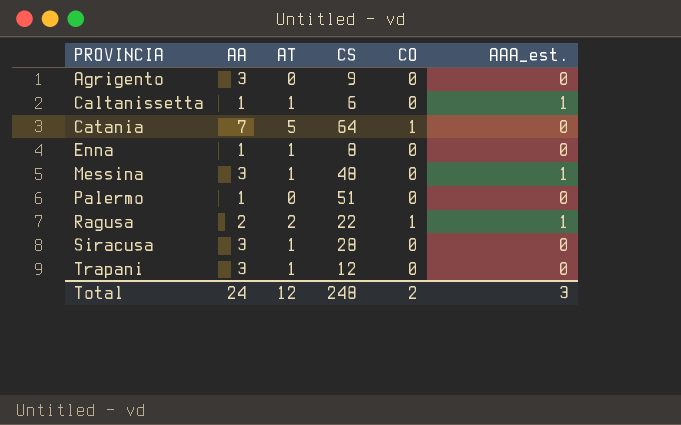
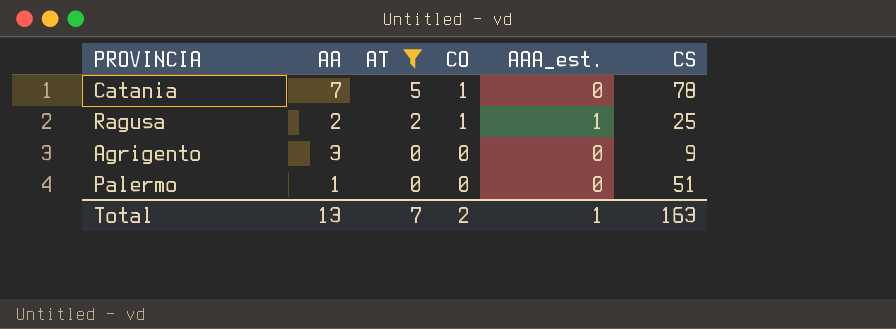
filter: none -> AT != 1
row order: PROVINCIA ascending -> AT descending
column CS | position: 4 -> 6
Catania | CS: 64 -> 78
Ragusa | CS: 22 -> 25
Total | AA: 24 -> 13
Total | AT: 12 -> 7
Total | AAA_est.: 3 -> 1
Total | CS: 248 -> 163

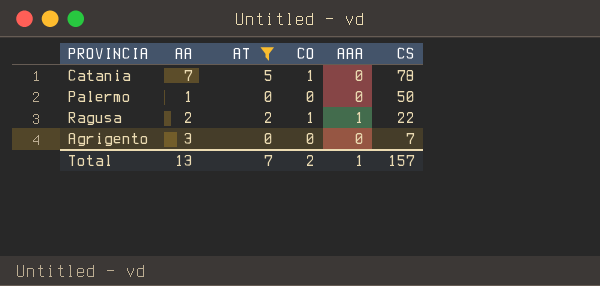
row order: AT descending -> CS descending
column name: AAA_est. -> AAA
Palermo | CS: 51 -> 50
Ragusa | CS: 25 -> 22
Agrigento | CS: 9 -> 7
Total | CS: 163 -> 157

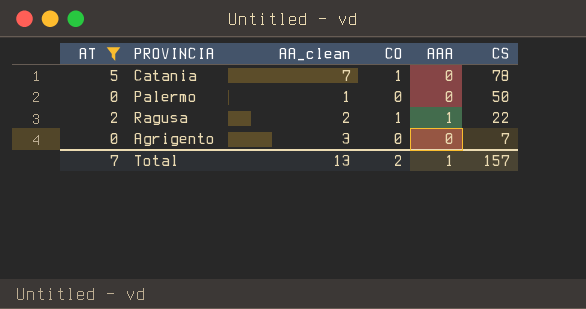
column AT | position: 3 -> 1
column name: AA -> AA_clean

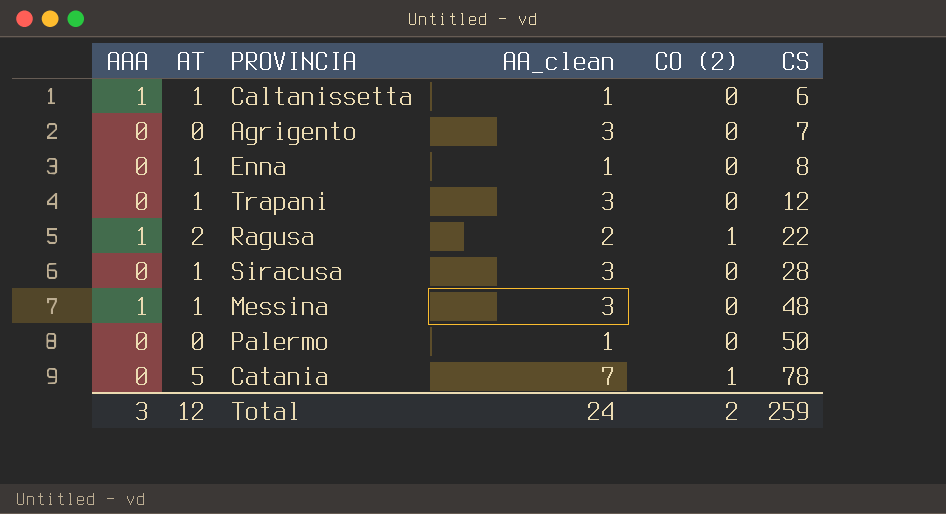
filter: AT != 1 -> none
row order: CS descending -> CS ascending
column AAA | position: 5 -> 1
column name: CO -> CO (2)
Total | AAA: 1 -> 3
Total | AT: 7 -> 12
Total | AA_clean: 13 -> 24
Total | CS: 157 -> 259

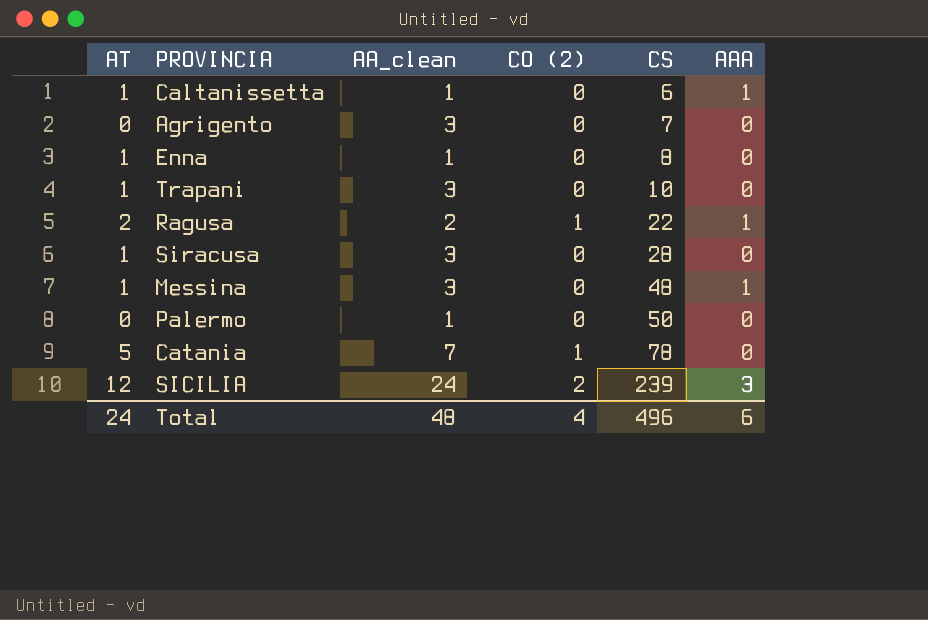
column AAA | position: 1 -> 6
Trapani | CS: 12 -> 10
row SICILIA: none -> 12 | 24 | 2 | 239 | 3
Total | AT: 12 -> 24
Total | AA_clean: 24 -> 48
Total | CO (2): 2 -> 4
Total | CS: 259 -> 496
Total | AAA: 3 -> 6

